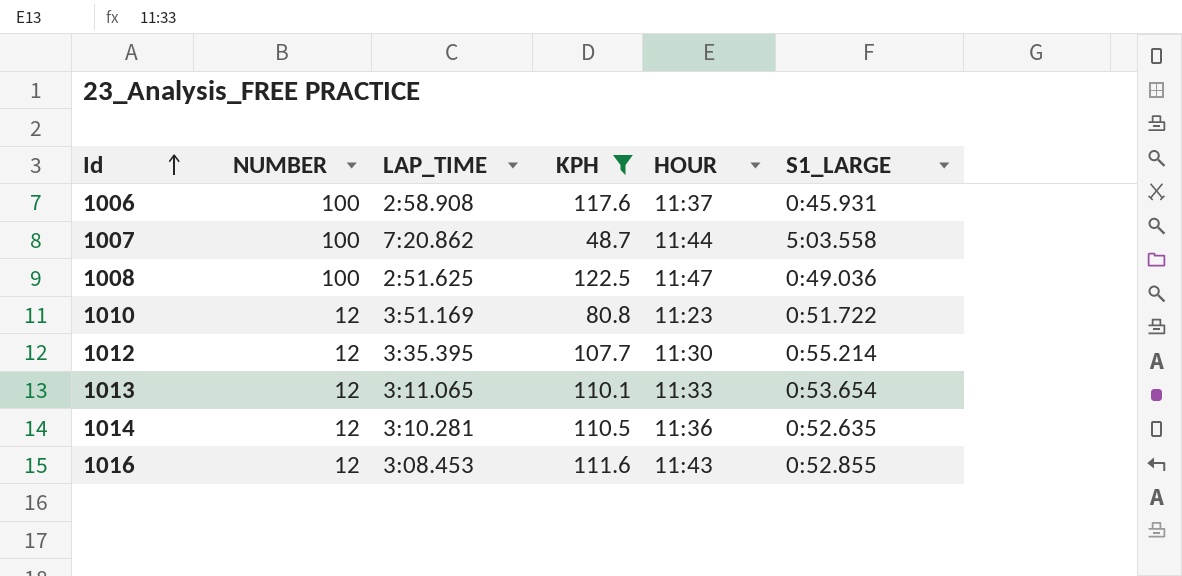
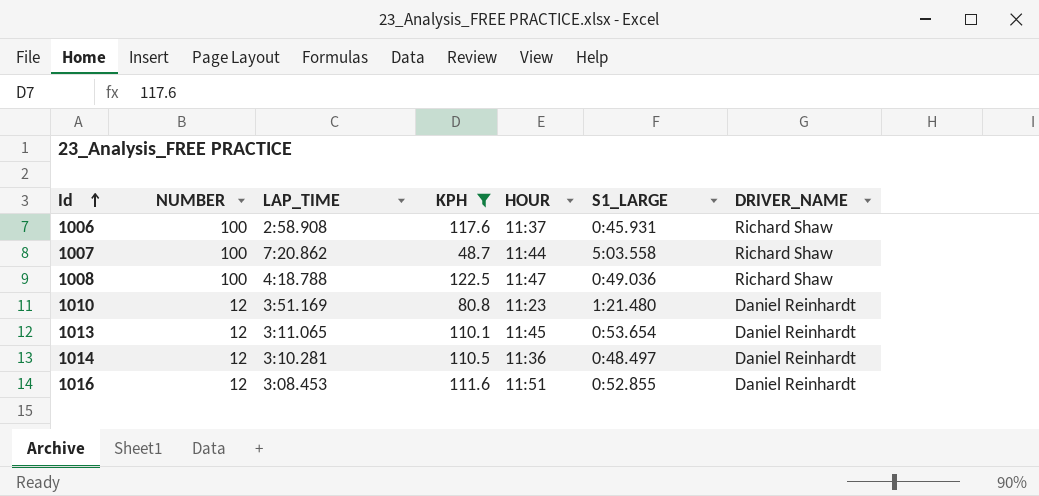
column DRIVER_NAME | position: none -> 7
row 1012: 12 | 3:35.395 | 107.7 | 11:30 | 0:55.214 -> none
1008 | LAP_TIME: 2:51.625 -> 4:18.788
1010 | S1_LARGE: 0:51.722 -> 1:21.480
1013 | HOUR: 11:33 -> 11:45
1014 | S1_LARGE: 0:52.635 -> 0:48.497
1016 | HOUR: 11:43 -> 11:51

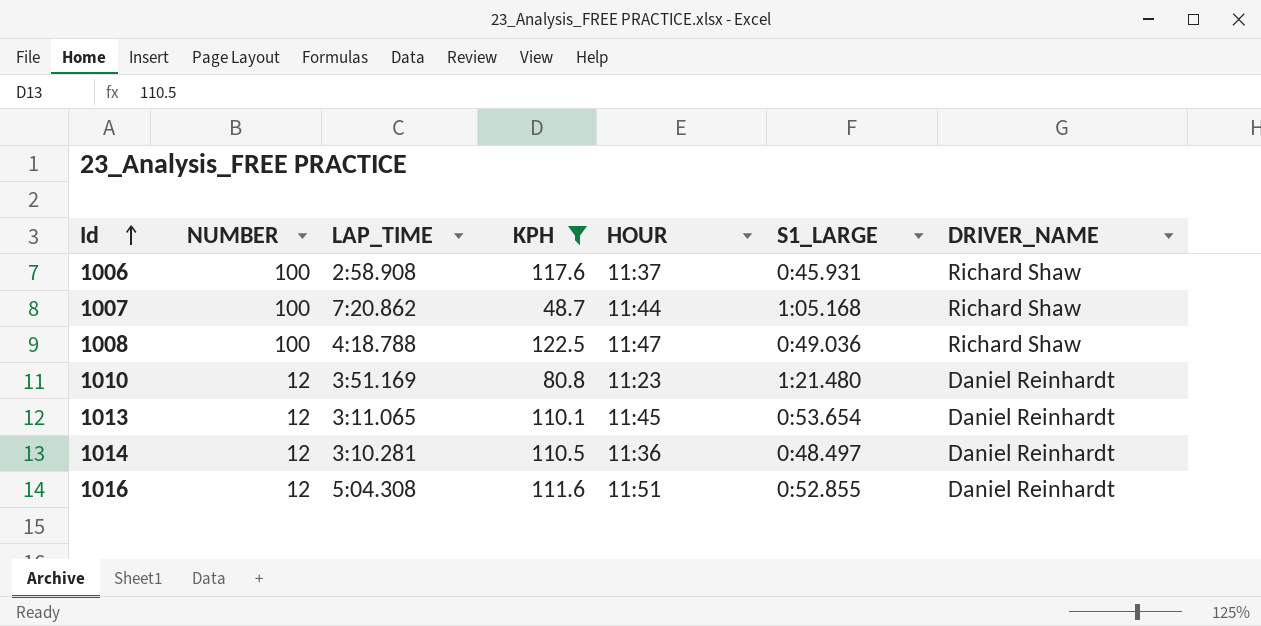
1007 | S1_LARGE: 5:03.558 -> 1:05.168
1016 | LAP_TIME: 3:08.453 -> 5:04.308

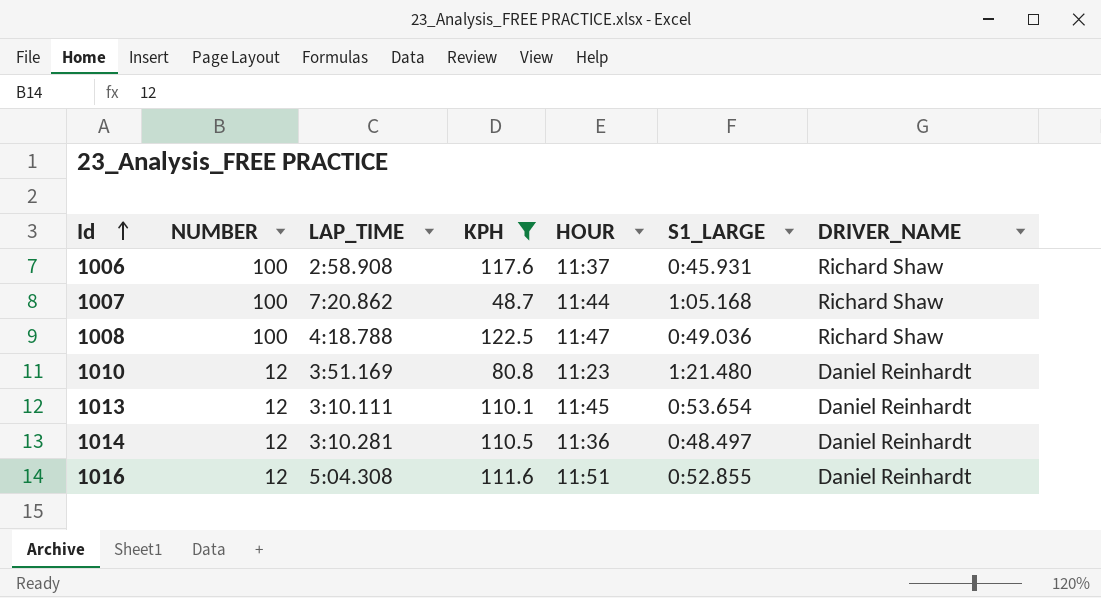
1013 | LAP_TIME: 3:11.065 -> 3:10.111

